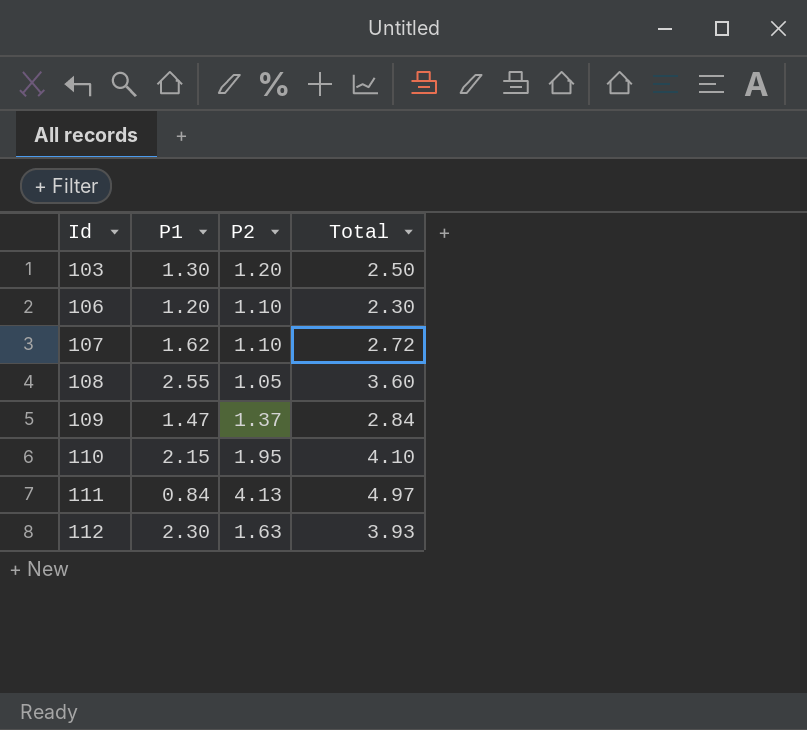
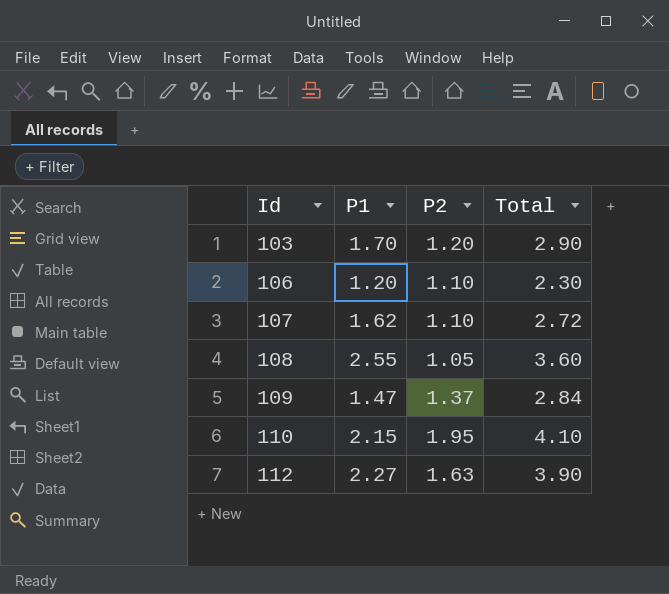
row 111: 0.84 | 4.13 | 4.97 -> none
103 | P1: 1.30 -> 1.70
103 | Total: 2.50 -> 2.90
112 | P1: 2.30 -> 2.27
112 | Total: 3.93 -> 3.90

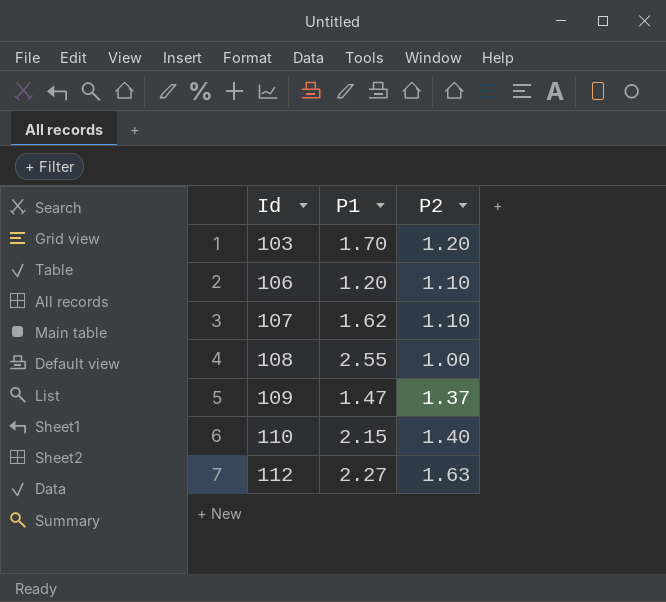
column Total | formula: [P1] + [P2] -> none
108 | P2: 1.05 -> 1.00
110 | P2: 1.95 -> 1.40

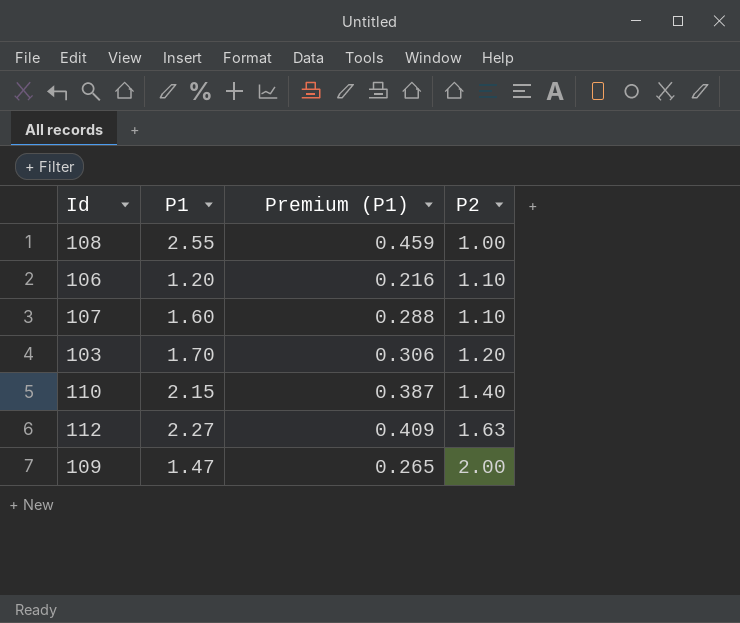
row order: Id ascending -> P2 ascending
column Premium (P1) | formula: none -> [P1] * 0.18
107 | P1: 1.62 -> 1.60
109 | P2: 1.37 -> 2.00

